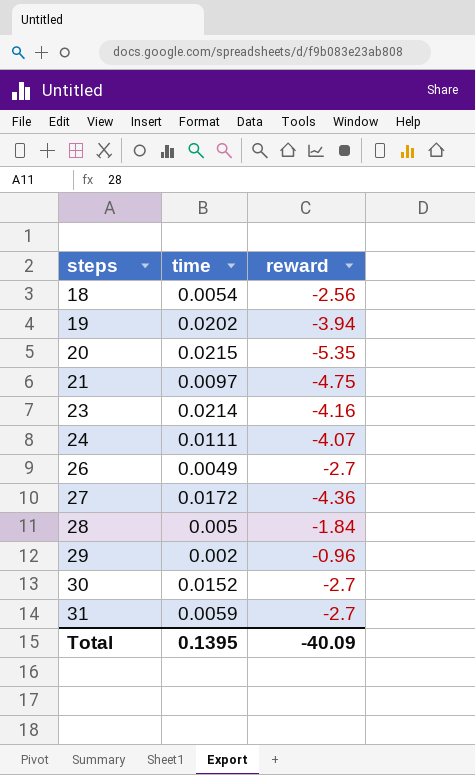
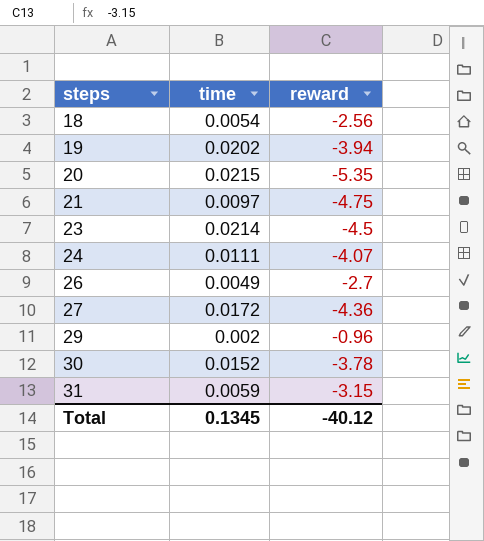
row 28: 0.005 | -1.84 -> none
23 | reward: -4.16 -> -4.5
30 | reward: -2.7 -> -3.78
31 | reward: -2.7 -> -3.15
Total | time: 0.1395 -> 0.1345
Total | reward: -40.09 -> -40.12

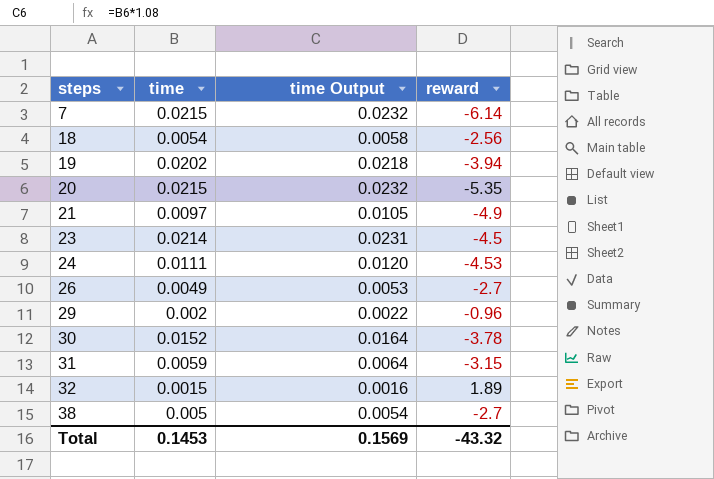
column time Output | formula: none -> [time] * 1.08
row 27: 0.0172 | -4.36 -> none
row 7: none -> 0.0215 | 0.0232 | -6.14
21 | reward: -4.75 -> -4.9
24 | reward: -4.07 -> -4.53
row 32: none -> 0.0015 | 0.0016 | 1.89
row 38: none -> 0.005 | 0.0054 | -2.7
Total | time: 0.1345 -> 0.1453
Total | reward: -40.12 -> -43.32

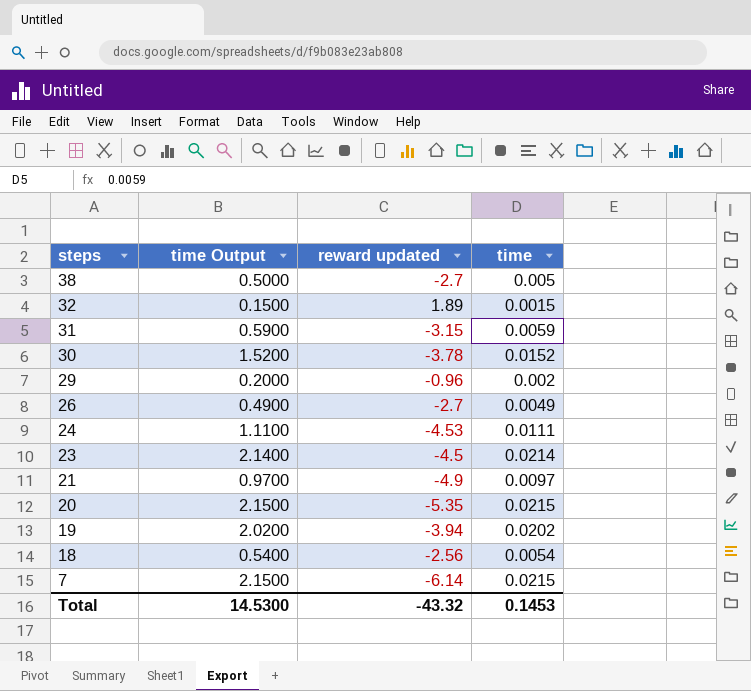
row order: steps ascending -> steps descending
column time Output | formula: [time] * 1.08 -> [time] * 100
column name: reward -> reward updated
column time | position: 2 -> 4
Total | time Output: 0.1569 -> 14.5300

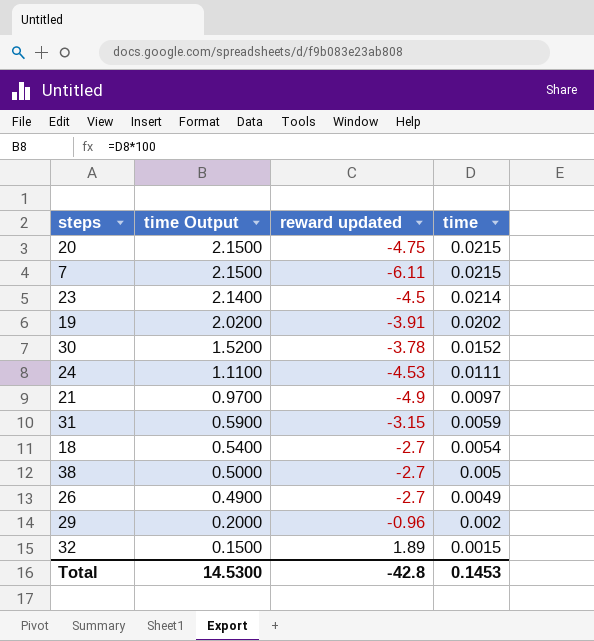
row order: steps descending -> time Output descending
20 | reward updated: -5.35 -> -4.75
7 | reward updated: -6.14 -> -6.11
19 | reward updated: -3.94 -> -3.91
18 | reward updated: -2.56 -> -2.7
Total | reward updated: -43.32 -> -42.8

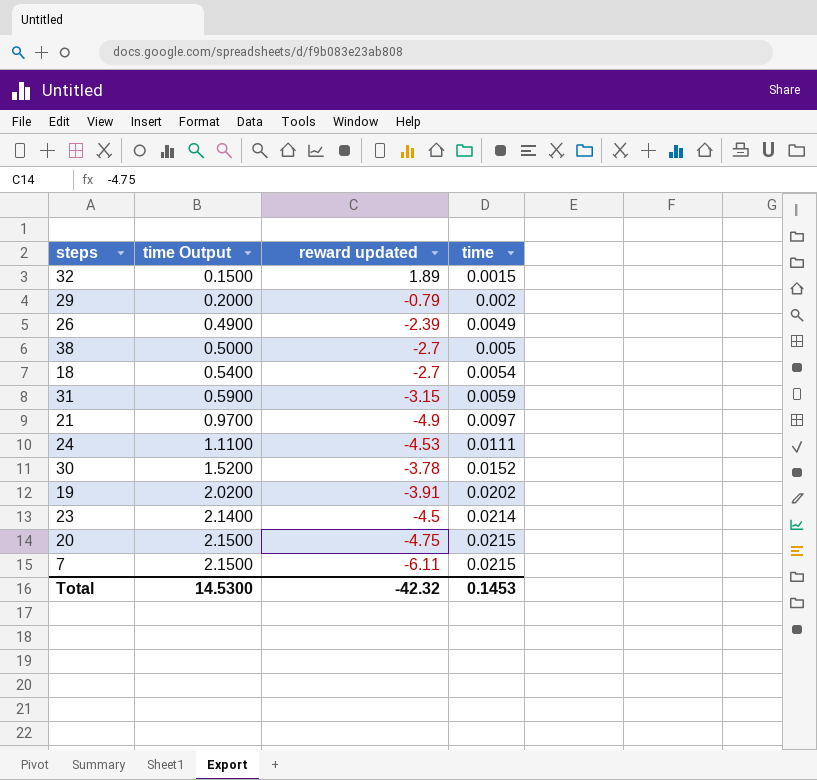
row order: time Output descending -> time Output ascending
29 | reward updated: -0.96 -> -0.79
26 | reward updated: -2.7 -> -2.39
Total | reward updated: -42.8 -> -42.32

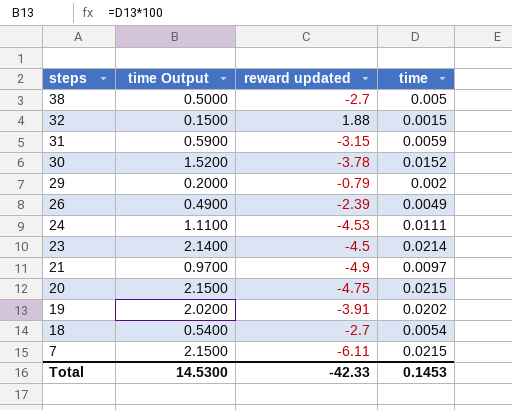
row order: time Output ascending -> steps descending
32 | reward updated: 1.89 -> 1.88
Total | reward updated: -42.32 -> -42.33

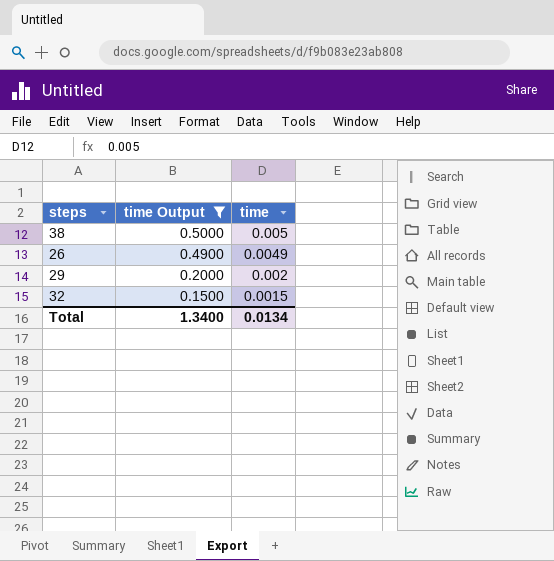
filter: none -> time Output <= 0.5000
row order: steps descending -> time Output descending
column reward updated | position: 3 -> none
Total | time Output: 14.5300 -> 1.3400
Total | time: 0.1453 -> 0.0134

